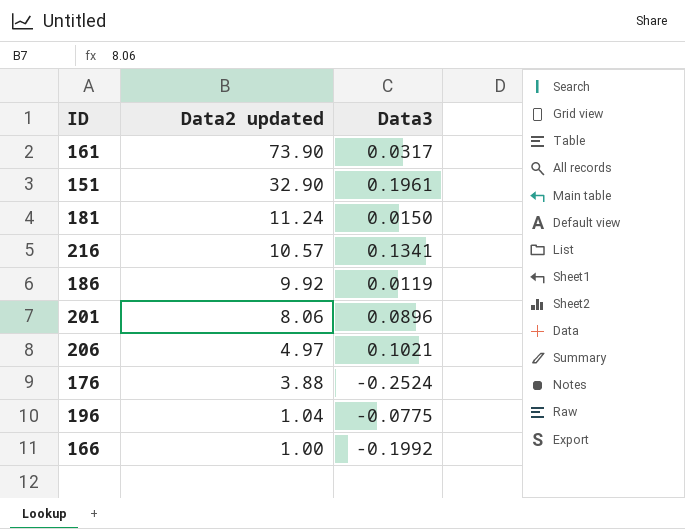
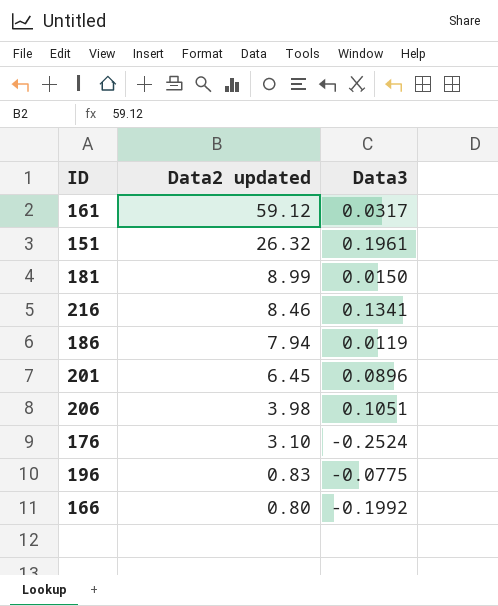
161 | Data2 updated: 73.90 -> 59.12
151 | Data2 updated: 32.90 -> 26.32
181 | Data2 updated: 11.24 -> 8.99
216 | Data2 updated: 10.57 -> 8.46
186 | Data2 updated: 9.92 -> 7.94
201 | Data2 updated: 8.06 -> 6.45
206 | Data2 updated: 4.97 -> 3.98
206 | Data3: 0.1021 -> 0.1051
176 | Data2 updated: 3.88 -> 3.10
196 | Data2 updated: 1.04 -> 0.83
166 | Data2 updated: 1.00 -> 0.80

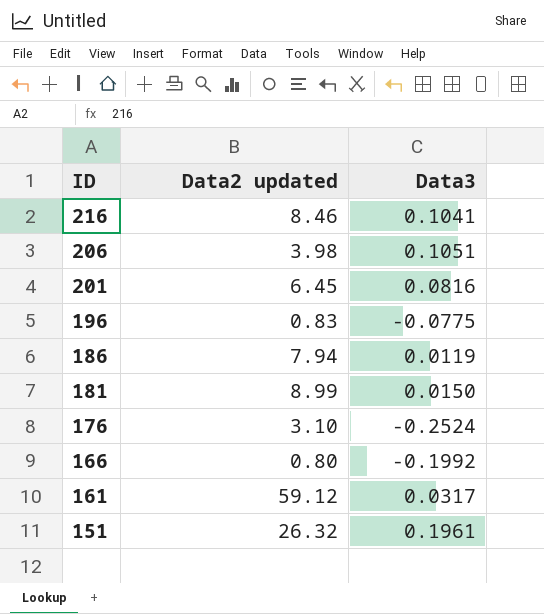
row order: Data2 updated descending -> ID descending
216 | Data3: 0.1341 -> 0.1041
201 | Data3: 0.0896 -> 0.0816

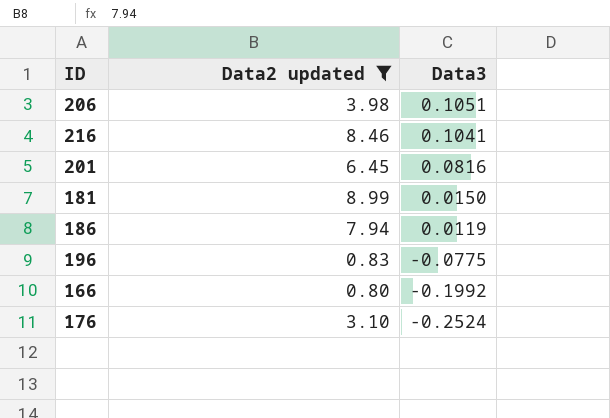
filter: none -> Data2 updated <= 8.99
row order: ID descending -> Data3 descending

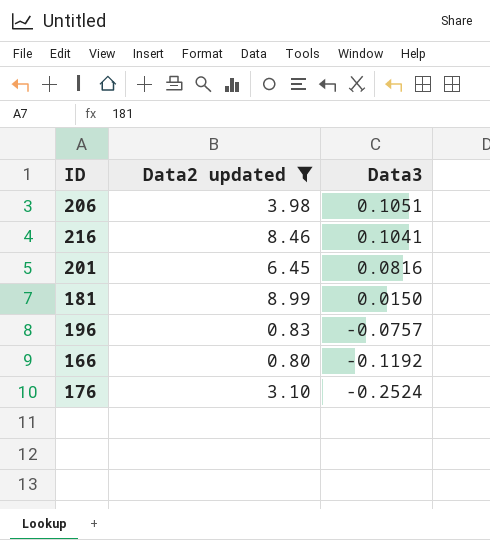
row 186: 7.94 | 0.0119 -> none
196 | Data3: -0.0775 -> -0.0757
166 | Data3: -0.1992 -> -0.1192

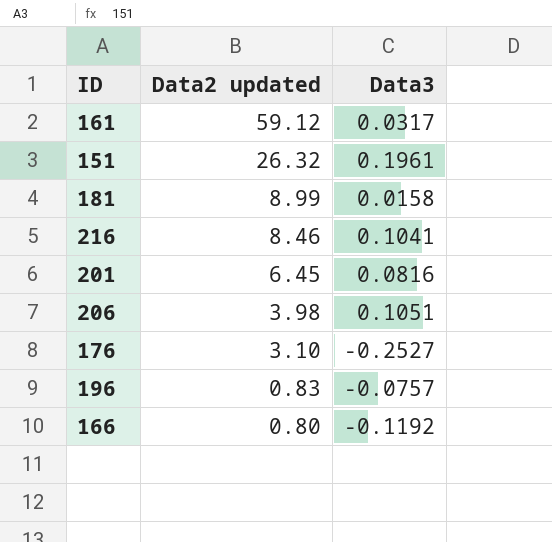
filter: Data2 updated <= 8.99 -> none
row order: Data3 descending -> Data2 updated descending
181 | Data3: 0.0150 -> 0.0158
176 | Data3: -0.2524 -> -0.2527

